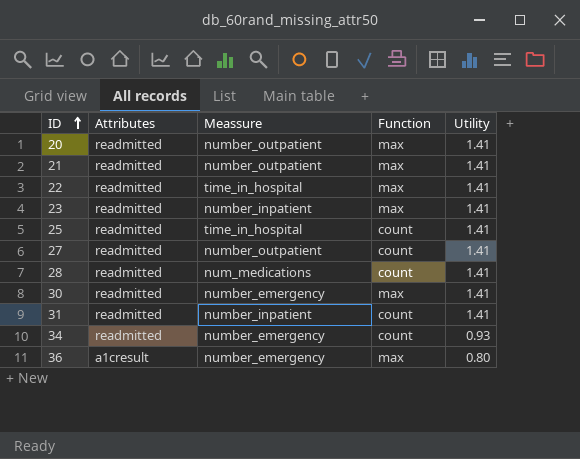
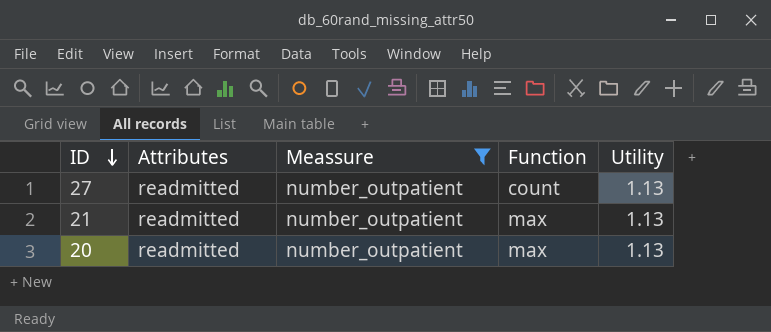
filter: none -> Meassure = number_outpatient
row order: ID ascending -> ID descending
27 | Utility: 1.41 -> 1.13
21 | Utility: 1.41 -> 1.13
20 | Utility: 1.41 -> 1.13

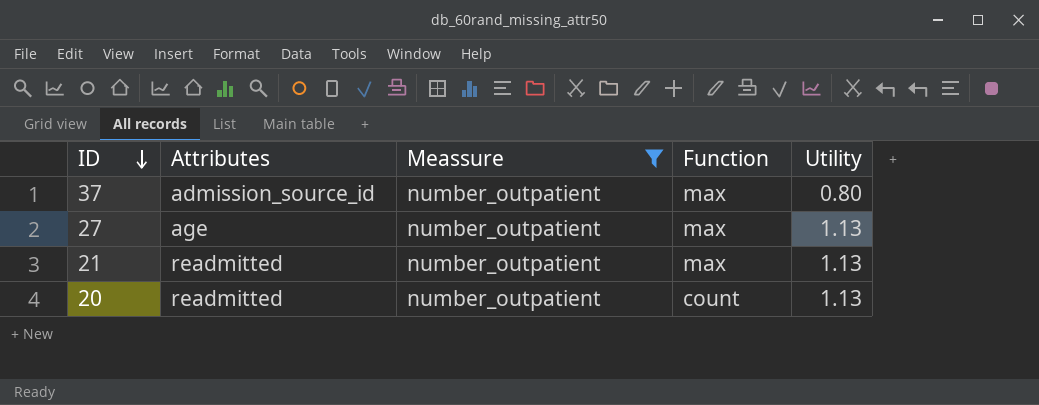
row 37: none -> admission_source_id | number_outpatient | max | 0.80
27 | Attributes: readmitted -> age
27 | Function: count -> max
20 | Function: max -> count

